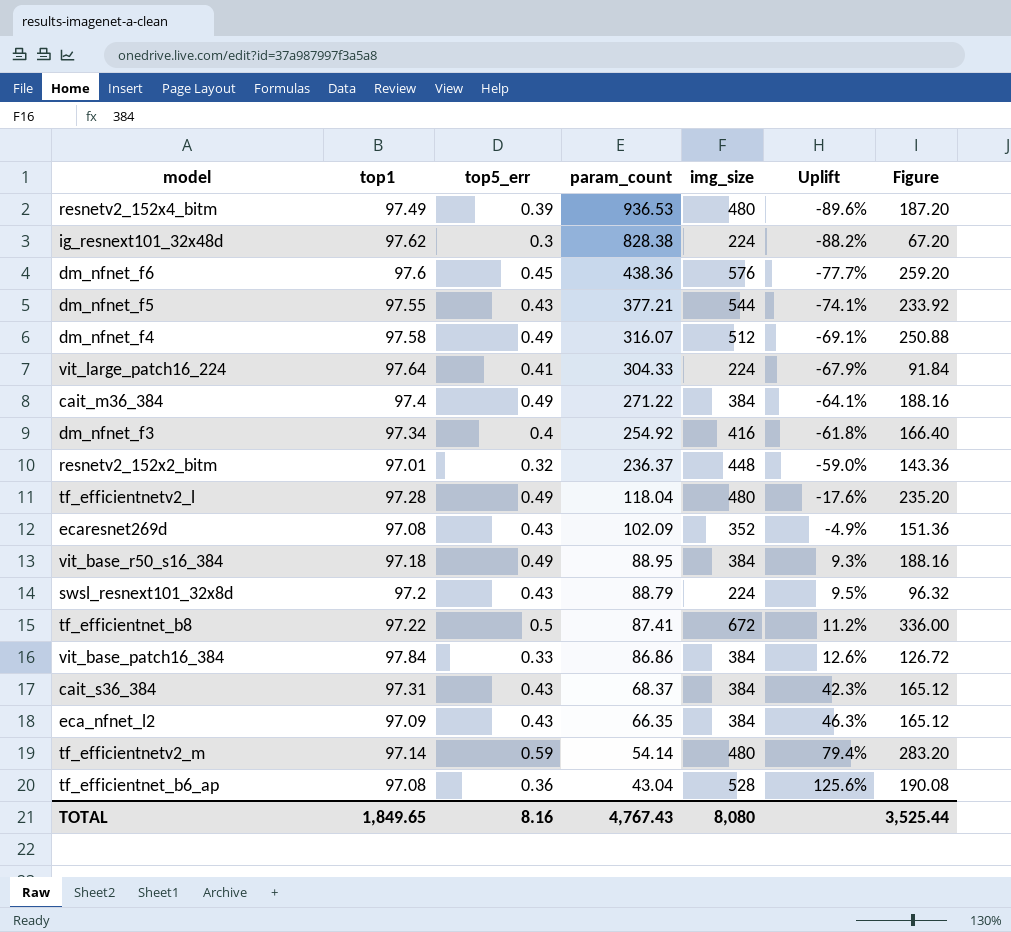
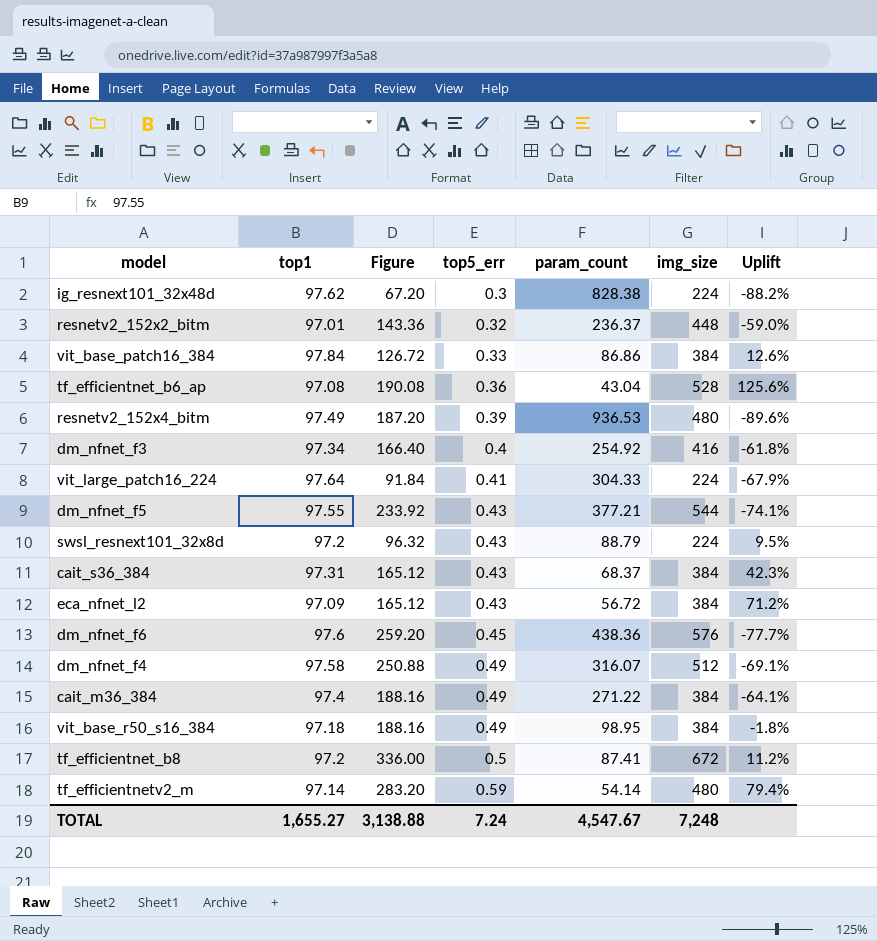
row order: param_count descending -> top5_err ascending
column Figure | position: 7 -> 3
row tf_efficientnetv2_l: 97.28 | 0.49 | 118.04 | 480 | -17.6% | 235.20 -> none
row ecaresnet269d: 97.08 | 0.43 | 102.09 | 352 | -4.9% | 151.36 -> none
eca_nfnet_l2 | param_count: 66.35 -> 56.72
eca_nfnet_l2 | Uplift: 46.3% -> 71.2%
vit_base_r50_s16_384 | param_count: 88.95 -> 98.95
vit_base_r50_s16_384 | Uplift: 9.3% -> -1.8%
tf_efficientnet_b8 | top1: 97.22 -> 97.2
TOTAL | top1: 1,849.65 -> 1,655.27
TOTAL | Figure: 3,525.44 -> 3,138.88
TOTAL | top5_err: 8.16 -> 7.24
TOTAL | param_count: 4,767.43 -> 4,547.67
TOTAL | img_size: 8,080 -> 7,248

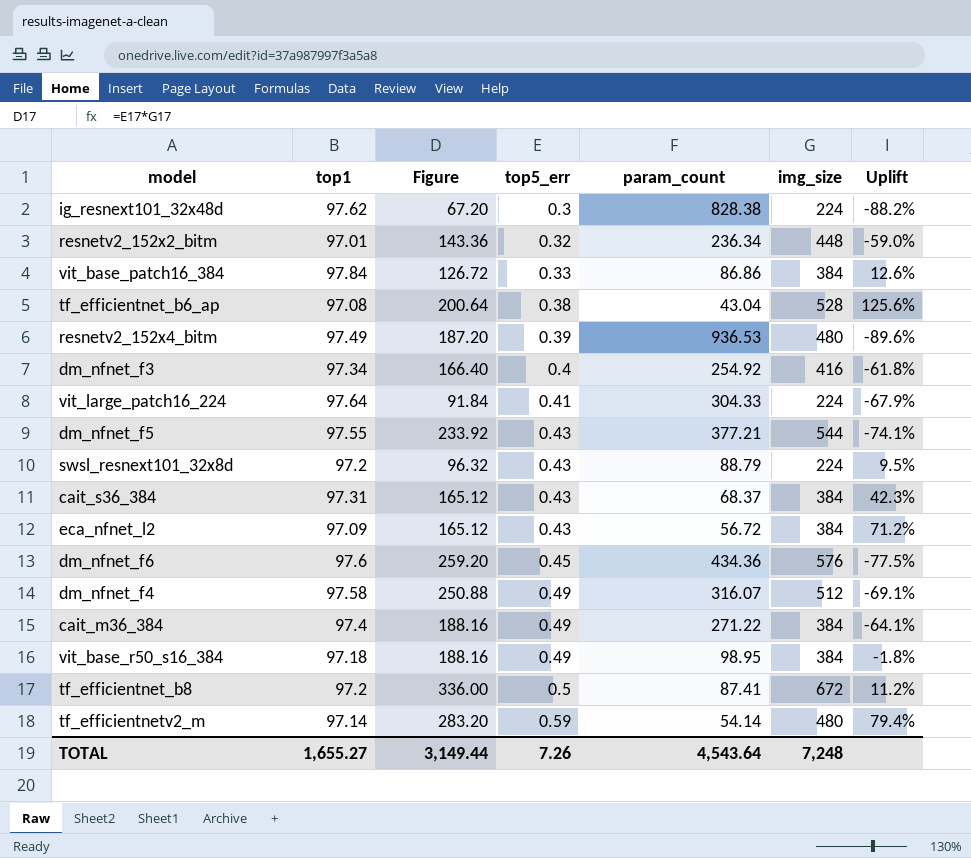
resnetv2_152x2_bitm | param_count: 236.37 -> 236.34
tf_efficientnet_b6_ap | Figure: 190.08 -> 200.64
tf_efficientnet_b6_ap | top5_err: 0.36 -> 0.38
dm_nfnet_f6 | param_count: 438.36 -> 434.36
dm_nfnet_f6 | Uplift: -77.7% -> -77.5%
TOTAL | Figure: 3,138.88 -> 3,149.44
TOTAL | top5_err: 7.24 -> 7.26
TOTAL | param_count: 4,547.67 -> 4,543.64

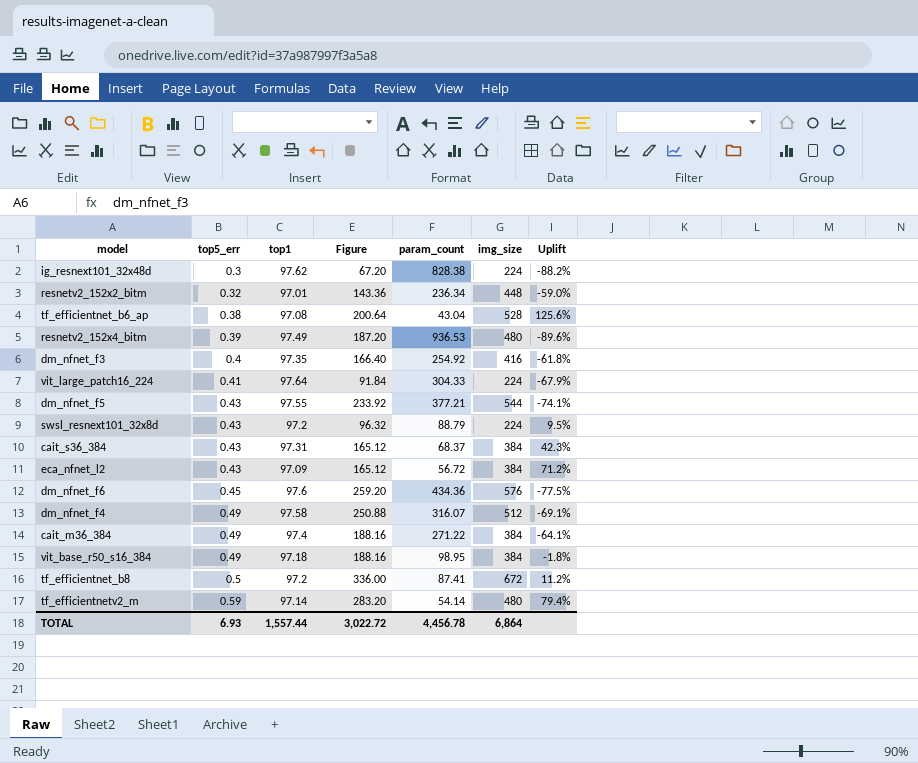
column top5_err | position: 4 -> 2
row vit_base_patch16_384: 97.84 | 126.72 | 0.33 | 86.86 | 384 | 12.6% -> none
dm_nfnet_f3 | top1: 97.34 -> 97.35
TOTAL | top5_err: 7.26 -> 6.93
TOTAL | top1: 1,655.27 -> 1,557.44
TOTAL | Figure: 3,149.44 -> 3,022.72
TOTAL | param_count: 4,543.64 -> 4,456.78
TOTAL | img_size: 7,248 -> 6,864

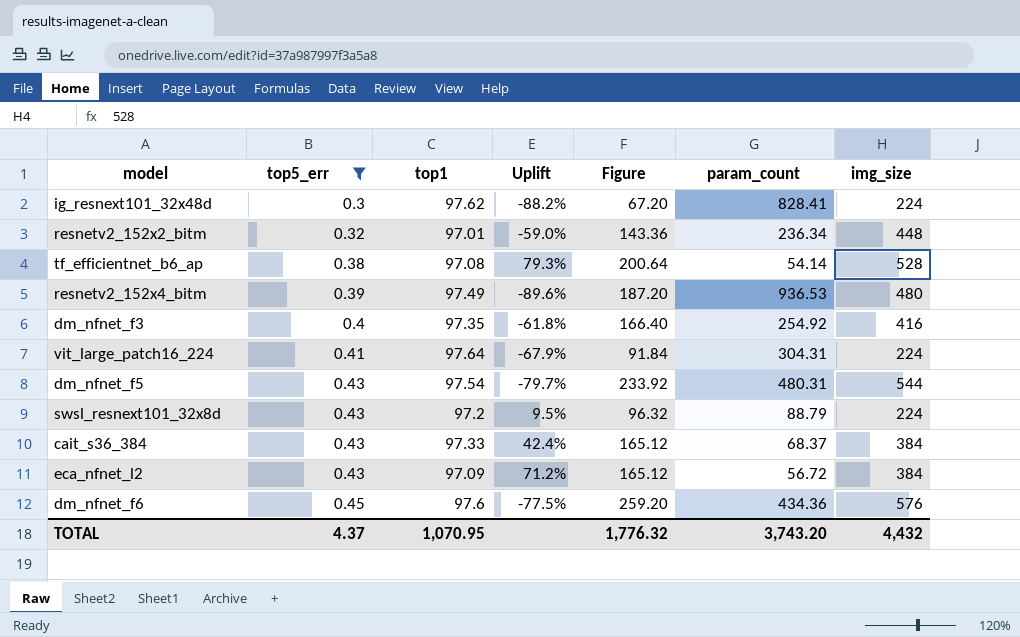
filter: none -> top5_err <= 0.45
column Uplift | position: 7 -> 4
ig_resnext101_32x48d | param_count: 828.38 -> 828.41
tf_efficientnet_b6_ap | Uplift: 125.6% -> 79.3%
tf_efficientnet_b6_ap | param_count: 43.04 -> 54.14
vit_large_patch16_224 | param_count: 304.33 -> 304.31
dm_nfnet_f5 | top1: 97.55 -> 97.54
dm_nfnet_f5 | Uplift: -74.1% -> -79.7%
dm_nfnet_f5 | param_count: 377.21 -> 480.31
cait_s36_384 | top1: 97.31 -> 97.33
cait_s36_384 | Uplift: 42.3% -> 42.4%
TOTAL | top5_err: 6.93 -> 4.37
TOTAL | top1: 1,557.44 -> 1,070.95
TOTAL | Figure: 3,022.72 -> 1,776.32
TOTAL | param_count: 4,456.78 -> 3,743.20
TOTAL | img_size: 6,864 -> 4,432

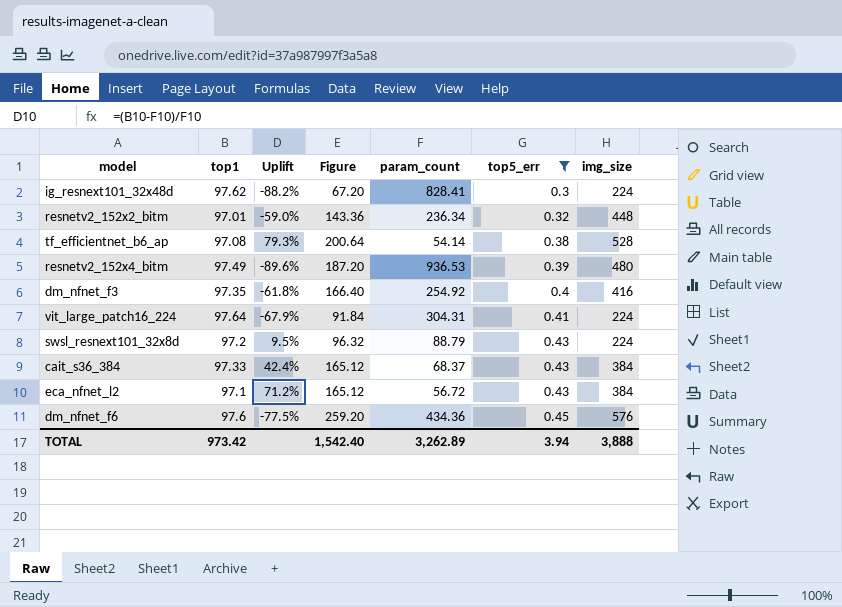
column top5_err | position: 2 -> 6
row dm_nfnet_f5: 0.43 | 97.54 | -79.7% | 233.92 | 480.31 | 544 -> none
eca_nfnet_l2 | top1: 97.09 -> 97.1
TOTAL | top1: 1,070.95 -> 973.42
TOTAL | Figure: 1,776.32 -> 1,542.40
TOTAL | param_count: 3,743.20 -> 3,262.89
TOTAL | top5_err: 4.37 -> 3.94
TOTAL | img_size: 4,432 -> 3,888

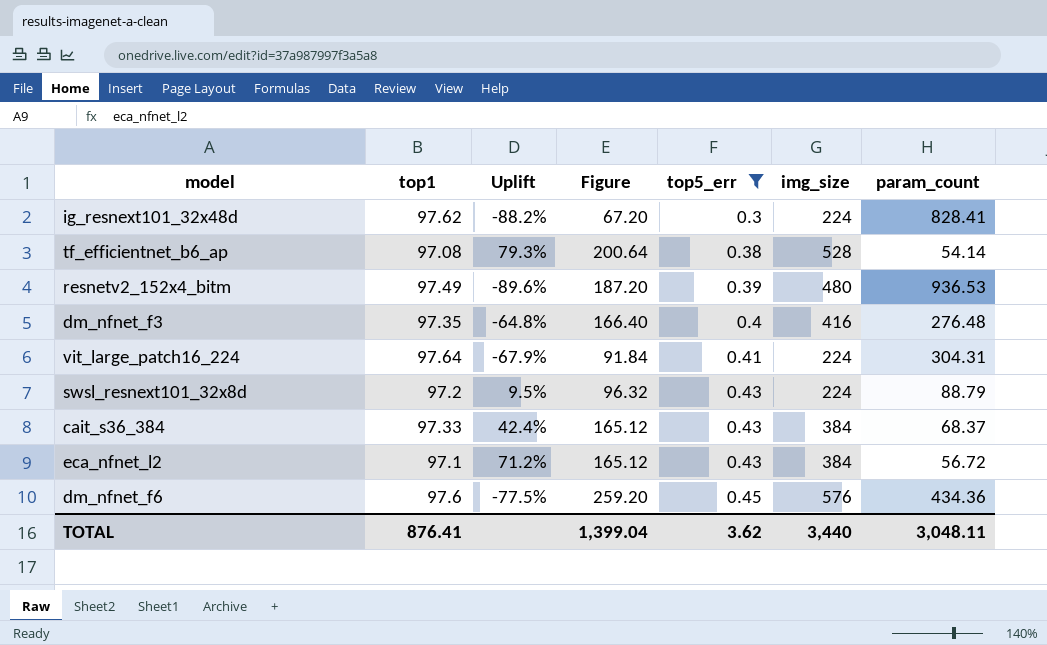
column param_count | position: 5 -> 7
row resnetv2_152x2_bitm: 97.01 | -59.0% | 143.36 | 236.34 | 0.32 | 448 -> none
dm_nfnet_f3 | Uplift: -61.8% -> -64.8%
dm_nfnet_f3 | param_count: 254.92 -> 276.48
TOTAL | top1: 973.42 -> 876.41
TOTAL | Figure: 1,542.40 -> 1,399.04
TOTAL | top5_err: 3.94 -> 3.62
TOTAL | img_size: 3,888 -> 3,440
TOTAL | param_count: 3,262.89 -> 3,048.11

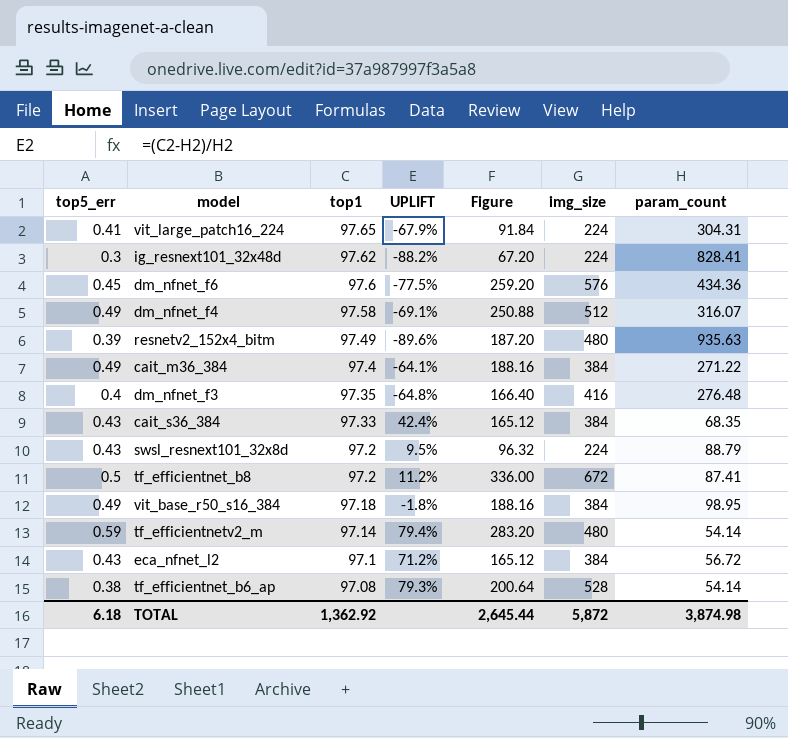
filter: top5_err <= 0.45 -> none
row order: top5_err ascending -> top1 descending
column top5_err | position: 5 -> 1
column name: Uplift -> UPLIFT
vit_large_patch16_224 | top1: 97.64 -> 97.65
resnetv2_152x4_bitm | param_count: 936.53 -> 935.63
cait_s36_384 | param_count: 68.37 -> 68.35
TOTAL | top5_err: 3.62 -> 6.18
TOTAL | top1: 876.41 -> 1,362.92
TOTAL | Figure: 1,399.04 -> 2,645.44
TOTAL | img_size: 3,440 -> 5,872
TOTAL | param_count: 3,048.11 -> 3,874.98

